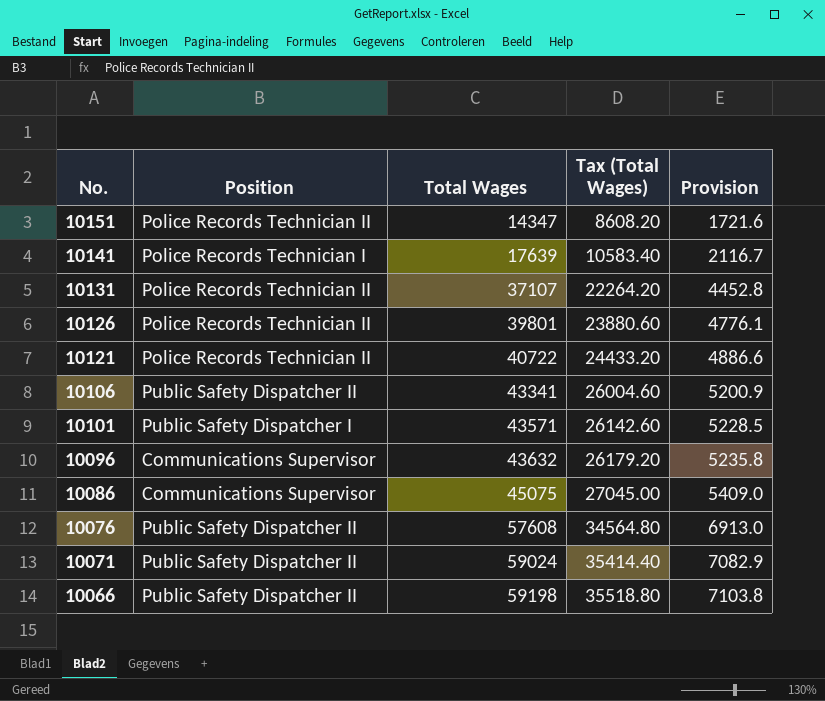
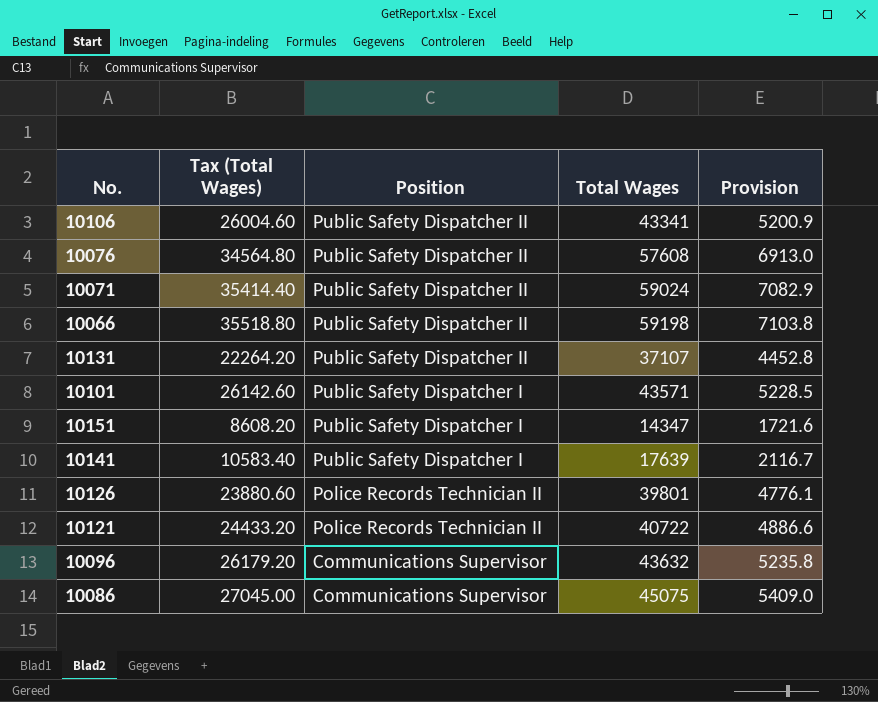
row order: No. descending -> Position descending
column Tax (Total Wages) | position: 4 -> 2
10131 | Position: Police Records Technician II -> Public Safety Dispatcher II
10151 | Position: Police Records Technician II -> Public Safety Dispatcher I
10141 | Position: Police Records Technician I -> Public Safety Dispatcher I

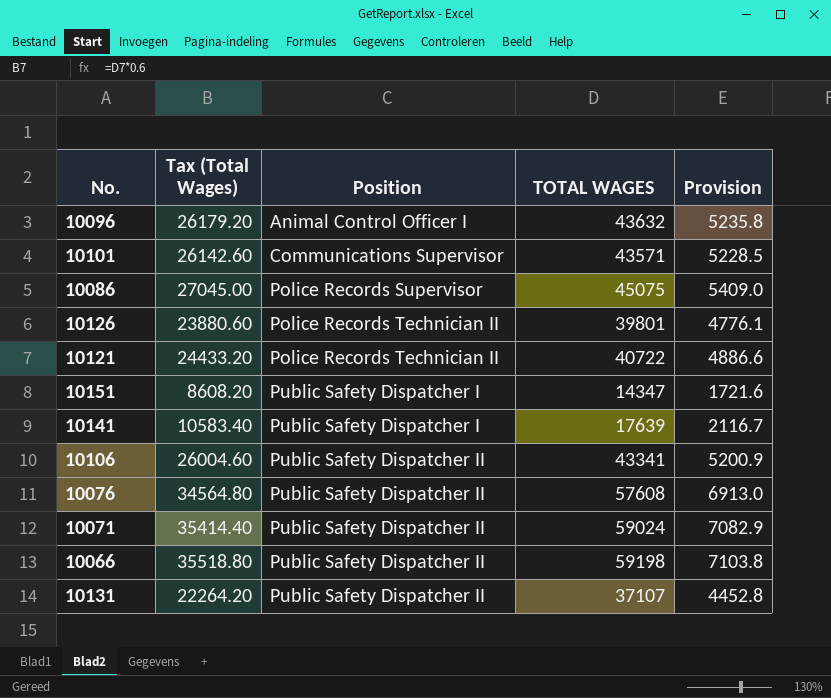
row order: Position descending -> Position ascending
column name: Total Wages -> TOTAL WAGES
10096 | Position: Communications Supervisor -> Animal Control Officer I
10101 | Position: Public Safety Dispatcher I -> Communications Supervisor
10086 | Position: Communications Supervisor -> Police Records Supervisor

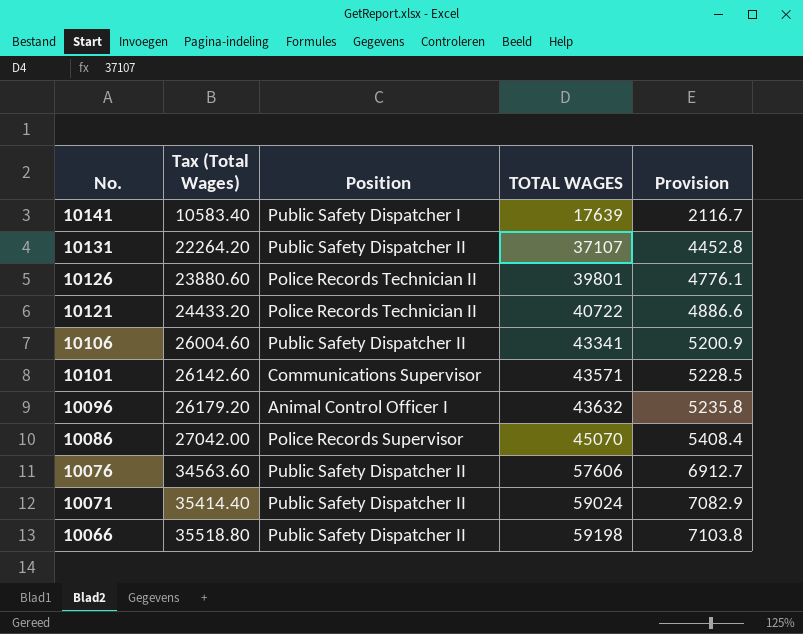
row order: Position ascending -> No. descending
row 10151: 8608.20 | Public Safety Dispatcher I | 14347 | 1721.6 -> none
10086 | Tax (Total Wages): 27045.00 -> 27042.00
10086 | TOTAL WAGES: 45075 -> 45070
10086 | Provision: 5409.0 -> 5408.4
10076 | Tax (Total Wages): 34564.80 -> 34563.60
10076 | TOTAL WAGES: 57608 -> 57606
10076 | Provision: 6913.0 -> 6912.7

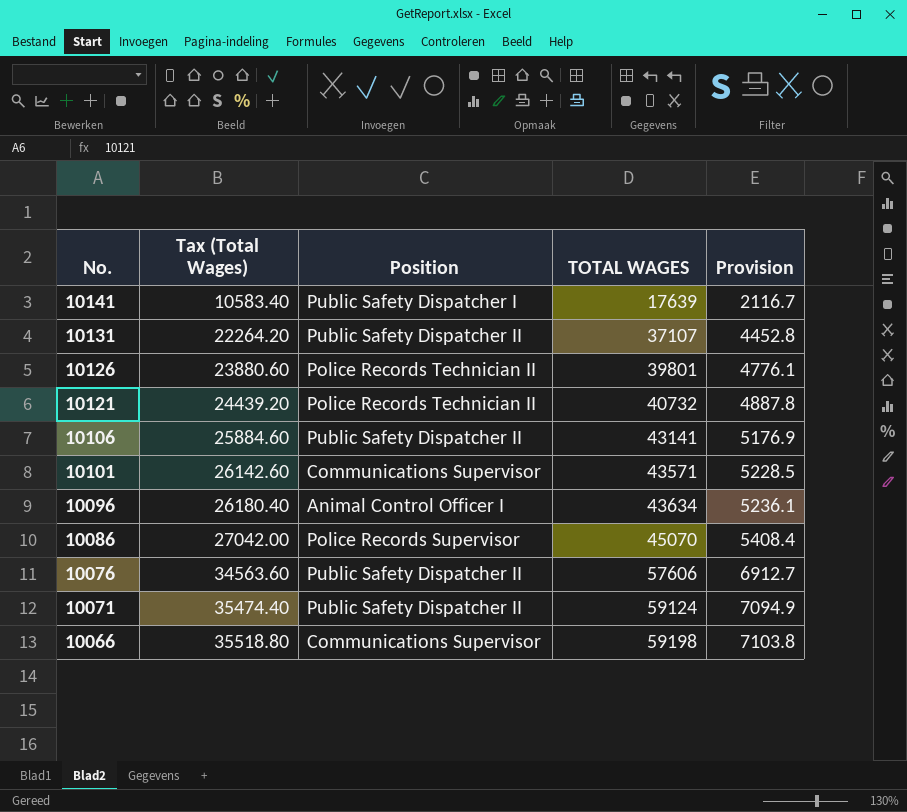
10121 | Tax (Total Wages): 24433.20 -> 24439.20
10121 | TOTAL WAGES: 40722 -> 40732
10121 | Provision: 4886.6 -> 4887.8
10106 | Tax (Total Wages): 26004.60 -> 25884.60
10106 | TOTAL WAGES: 43341 -> 43141
10106 | Provision: 5200.9 -> 5176.9
10096 | Tax (Total Wages): 26179.20 -> 26180.40
10096 | TOTAL WAGES: 43632 -> 43634
10096 | Provision: 5235.8 -> 5236.1
10071 | Tax (Total Wages): 35414.40 -> 35474.40
10071 | TOTAL WAGES: 59024 -> 59124
10071 | Provision: 7082.9 -> 7094.9
10066 | Position: Public Safety Dispatcher II -> Communications Supervisor

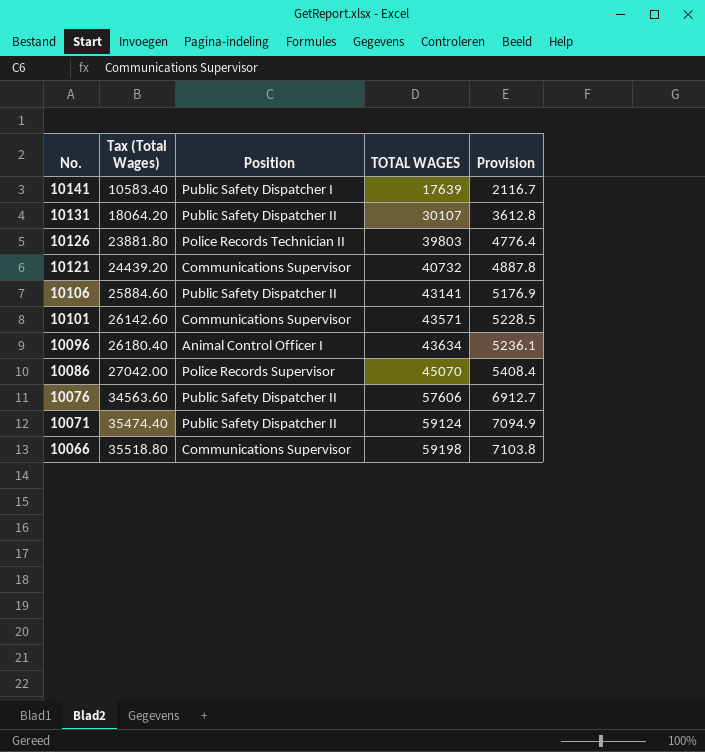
10131 | Tax (Total Wages): 22264.20 -> 18064.20
10131 | TOTAL WAGES: 37107 -> 30107
10131 | Provision: 4452.8 -> 3612.8
10126 | Tax (Total Wages): 23880.60 -> 23881.80
10126 | TOTAL WAGES: 39801 -> 39803
10126 | Provision: 4776.1 -> 4776.4
10121 | Position: Police Records Technician II -> Communications Supervisor

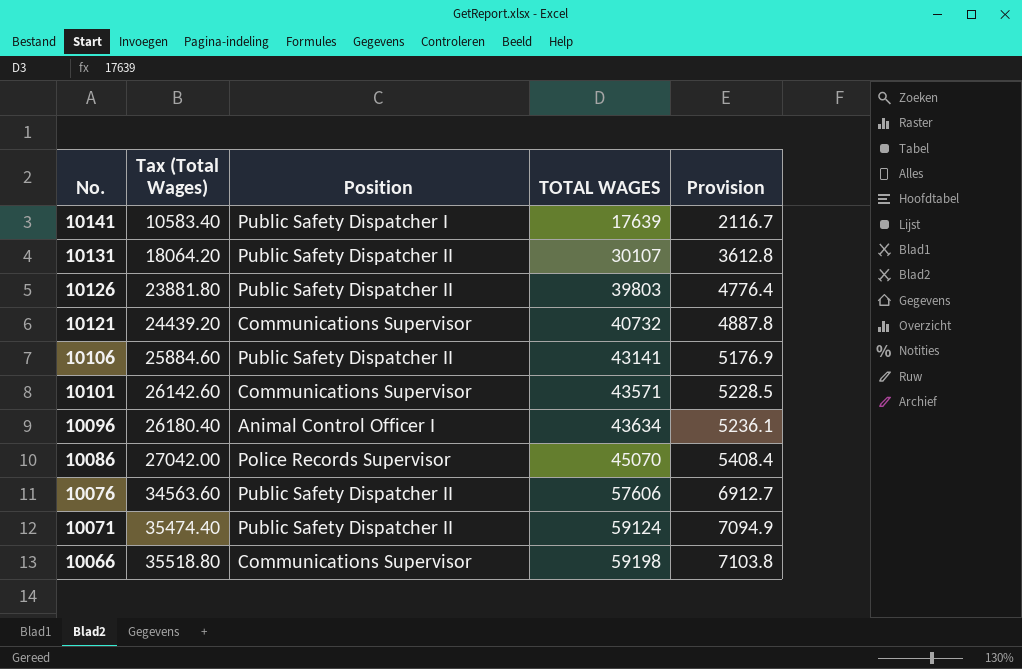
10126 | Position: Police Records Technician II -> Public Safety Dispatcher II

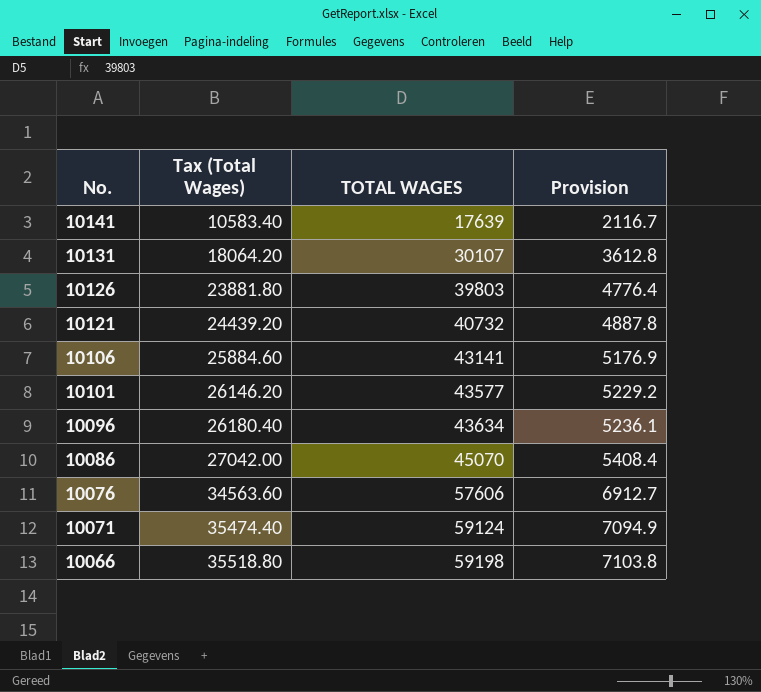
column Position | position: 3 -> none
10101 | Tax (Total Wages): 26142.60 -> 26146.20
10101 | TOTAL WAGES: 43571 -> 43577
10101 | Provision: 5228.5 -> 5229.2

